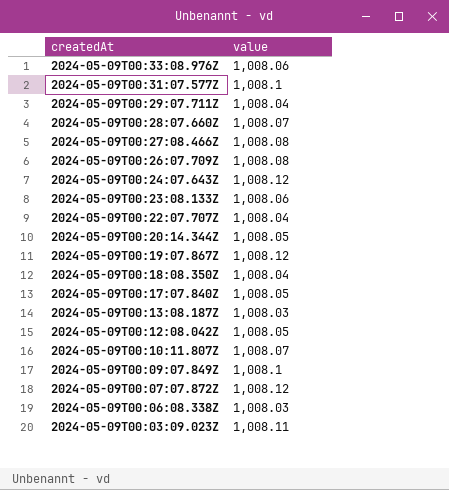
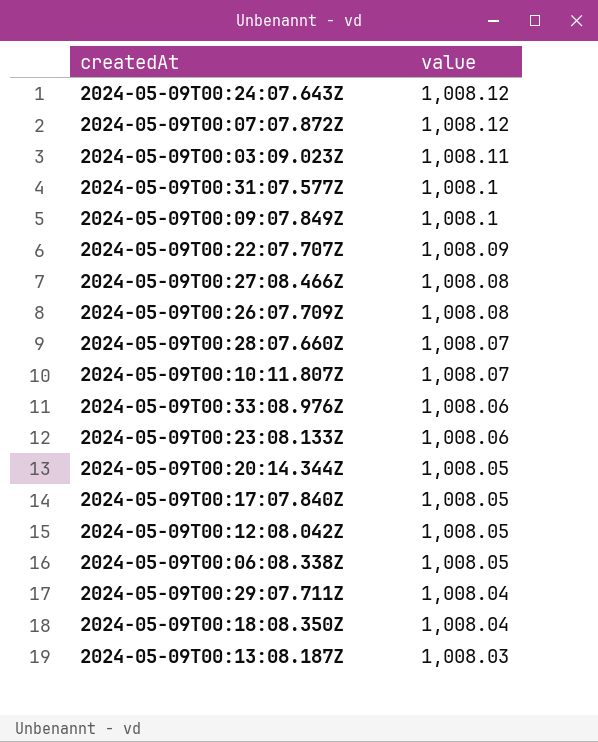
row order: createdAt descending -> value descending
row 2024-05-09T00:19:07.867Z: 1,008.12 -> none
2024-05-09T00:22:07.707Z | value: 1,008.04 -> 1,008.09
2024-05-09T00:06:08.338Z | value: 1,008.03 -> 1,008.05

